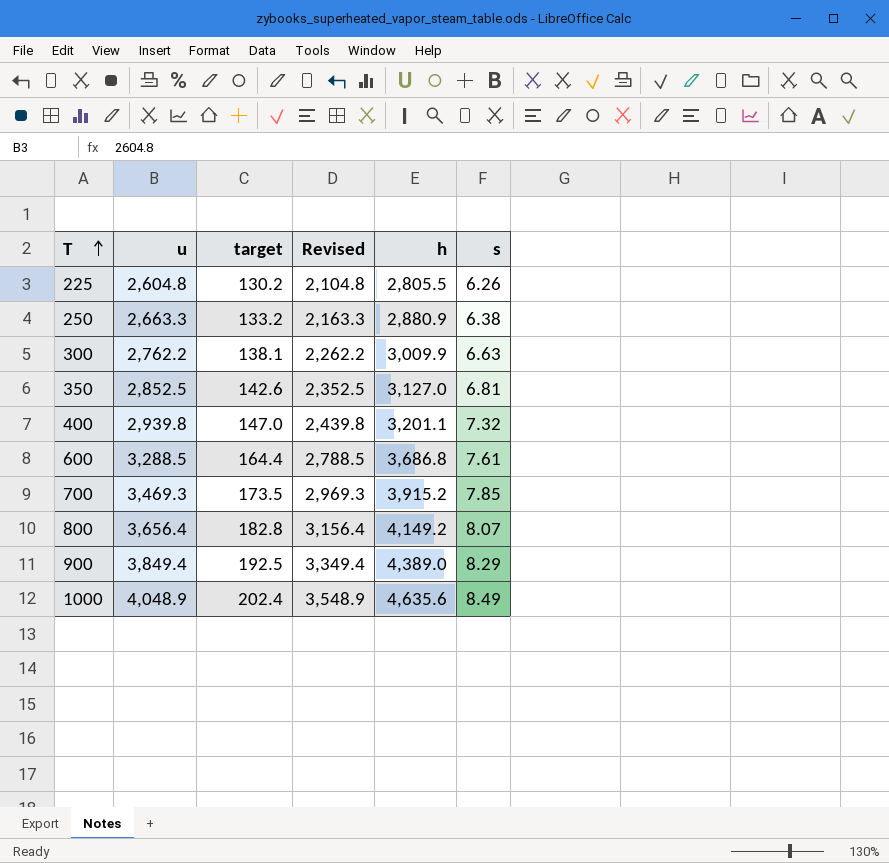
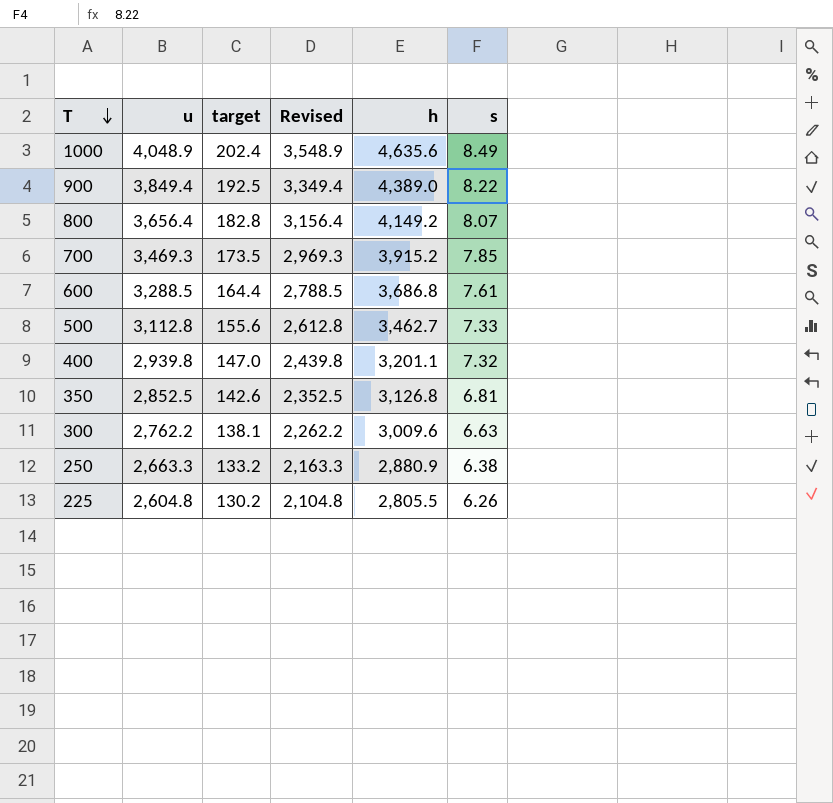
row order: T ascending -> T descending
900 | s: 8.29 -> 8.22
row 500: none -> 3,112.8 | 155.6 | 2,612.8 | 3,462.7 | 7.33
350 | h: 3,127.0 -> 3,126.8
300 | h: 3,009.9 -> 3,009.6

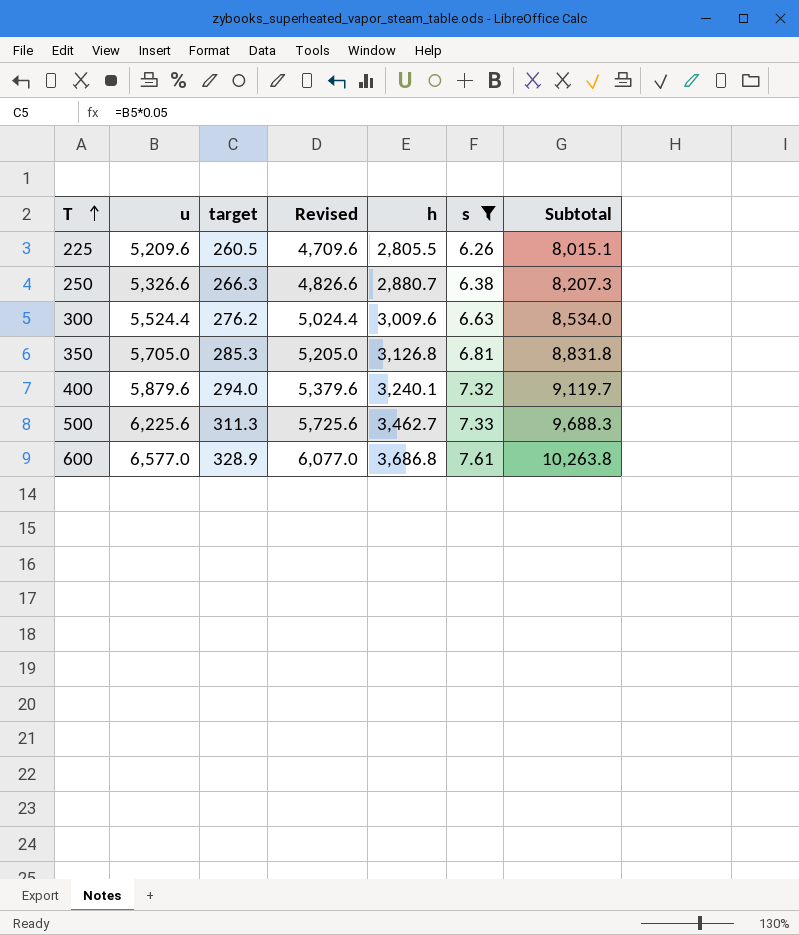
filter: none -> s <= 7.61
row order: T descending -> T ascending
column Subtotal | formula: none -> [u] + [h]
225 | u: 2,604.8 -> 5,209.6
225 | target: 130.2 -> 260.5
225 | Revised: 2,104.8 -> 4,709.6
250 | u: 2,663.3 -> 5,326.6
250 | target: 133.2 -> 266.3
250 | Revised: 2,163.3 -> 4,826.6
250 | h: 2,880.9 -> 2,880.7
300 | u: 2,762.2 -> 5,524.4
300 | target: 138.1 -> 276.2
300 | Revised: 2,262.2 -> 5,024.4
350 | u: 2,852.5 -> 5,705.0
350 | target: 142.6 -> 285.3
350 | Revised: 2,352.5 -> 5,205.0
400 | u: 2,939.8 -> 5,879.6
400 | target: 147.0 -> 294.0
400 | Revised: 2,439.8 -> 5,379.6
400 | h: 3,201.1 -> 3,240.1
500 | u: 3,112.8 -> 6,225.6
500 | target: 155.6 -> 311.3
500 | Revised: 2,612.8 -> 5,725.6
600 | u: 3,288.5 -> 6,577.0
600 | target: 164.4 -> 328.9
600 | Revised: 2,788.5 -> 6,077.0

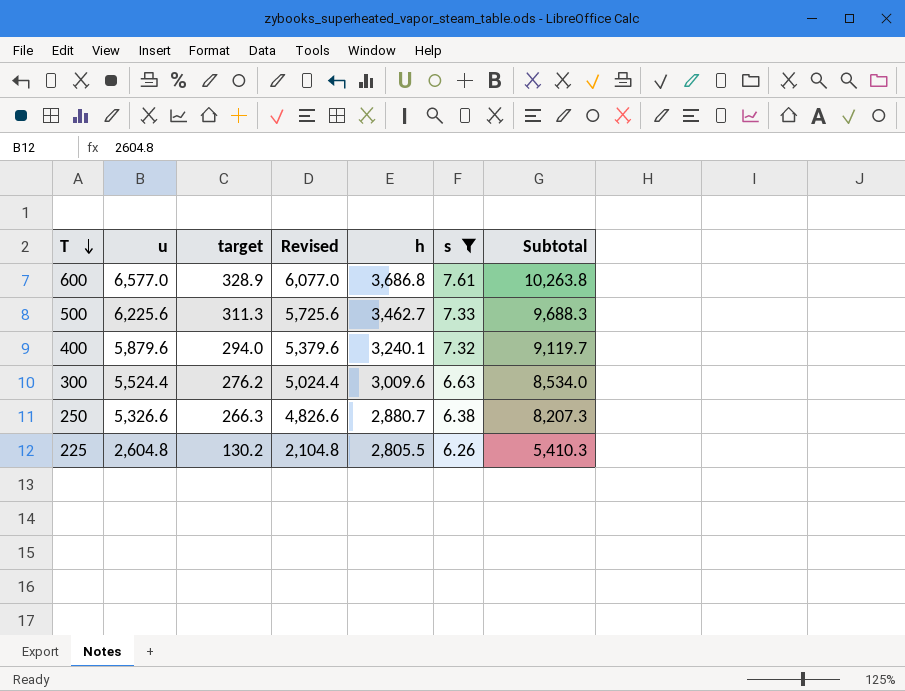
row order: T ascending -> T descending
row 350: 5,705.0 | 285.3 | 5,205.0 | 3,126.8 | 6.81 | 8,831.8 -> none
225 | u: 5,209.6 -> 2,604.8
225 | target: 260.5 -> 130.2
225 | Revised: 4,709.6 -> 2,104.8
225 | Subtotal: 8,015.1 -> 5,410.3

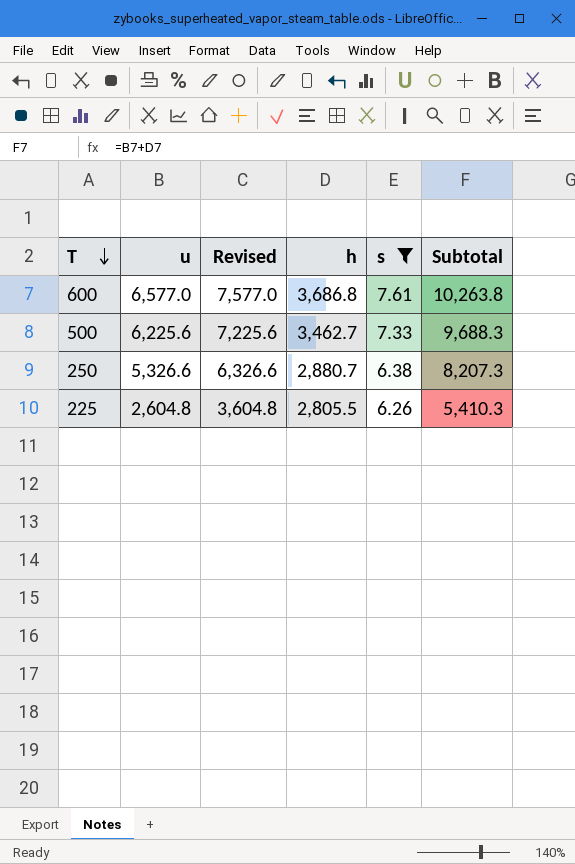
column target | formula: [u] * 0.05 -> none
column Revised | formula: [u] - 500 -> [u] + 1000
row 400: 5,879.6 | 294.0 | 5,379.6 | 3,240.1 | 7.32 | 9,119.7 -> none
row 300: 5,524.4 | 276.2 | 5,024.4 | 3,009.6 | 6.63 | 8,534.0 -> none

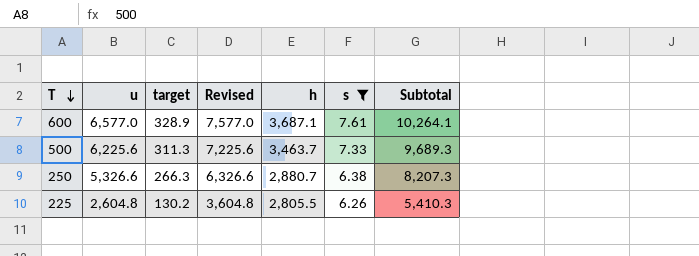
column target | formula: none -> [u] * 0.05
600 | h: 3,686.8 -> 3,687.1
600 | Subtotal: 10,263.8 -> 10,264.1
500 | h: 3,462.7 -> 3,463.7
500 | Subtotal: 9,688.3 -> 9,689.3

